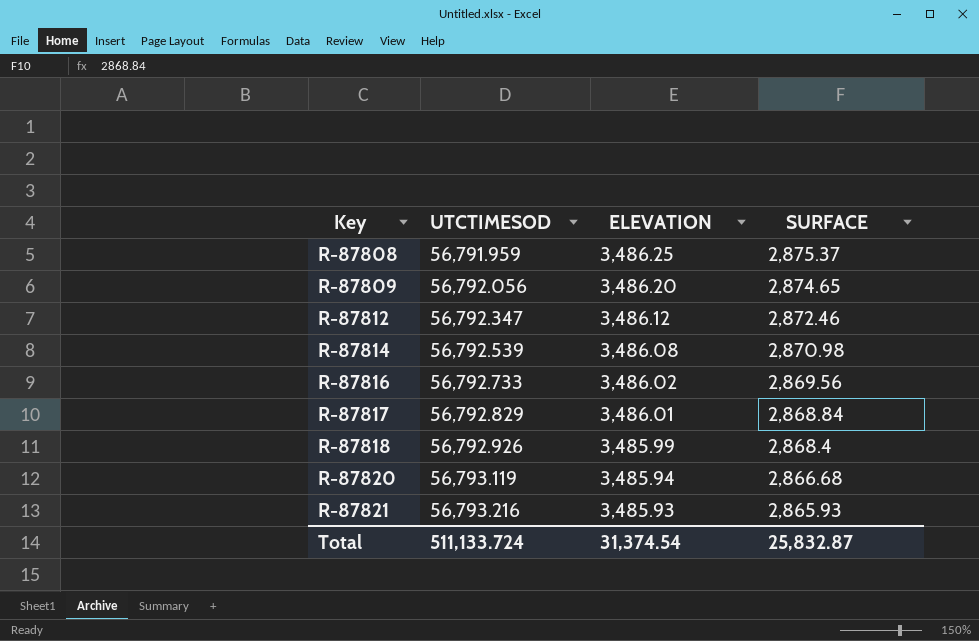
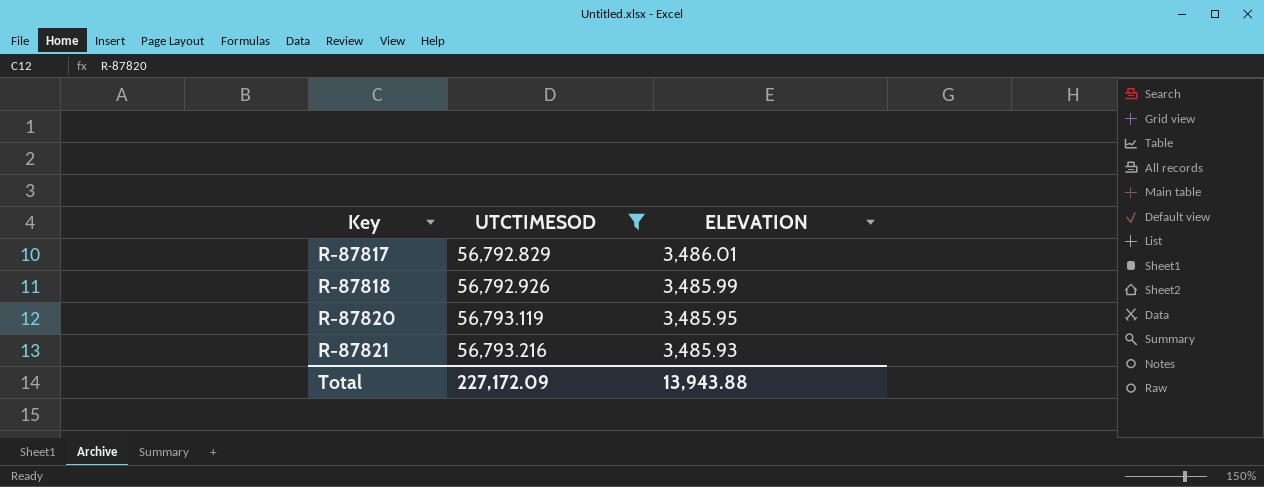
filter: none -> UTCTIMESOD >= 56,792.829
column SURFACE | position: 4 -> none
R-87820 | ELEVATION: 3,485.94 -> 3,485.95
Total | UTCTIMESOD: 511,133.724 -> 227,172.09
Total | ELEVATION: 31,374.54 -> 13,943.88

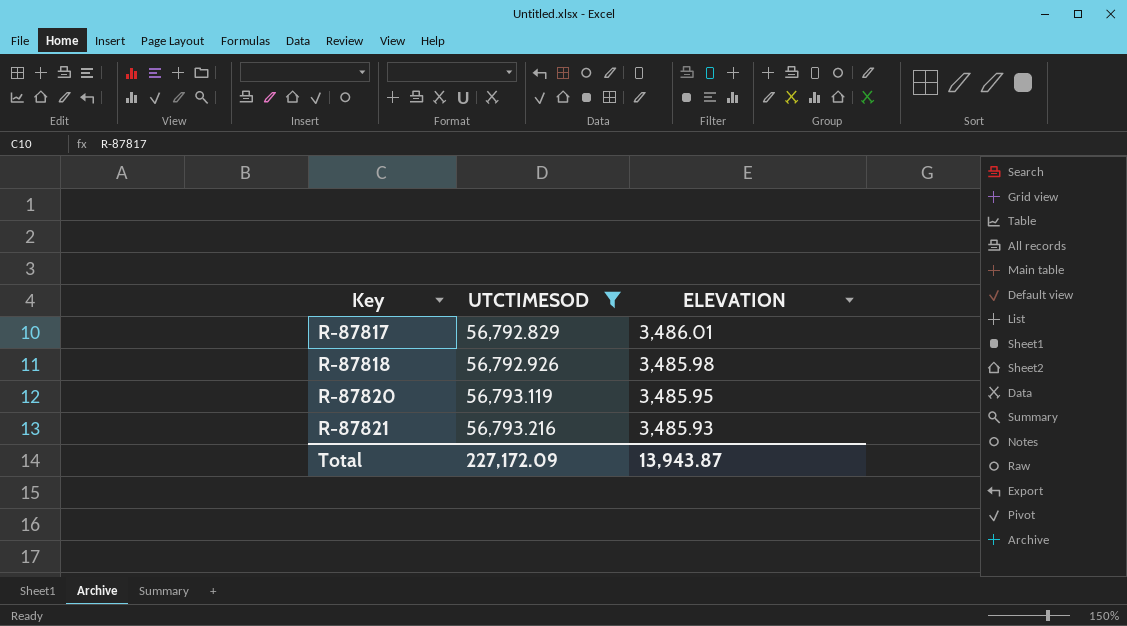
R-87818 | ELEVATION: 3,485.99 -> 3,485.98
Total | ELEVATION: 13,943.88 -> 13,943.87

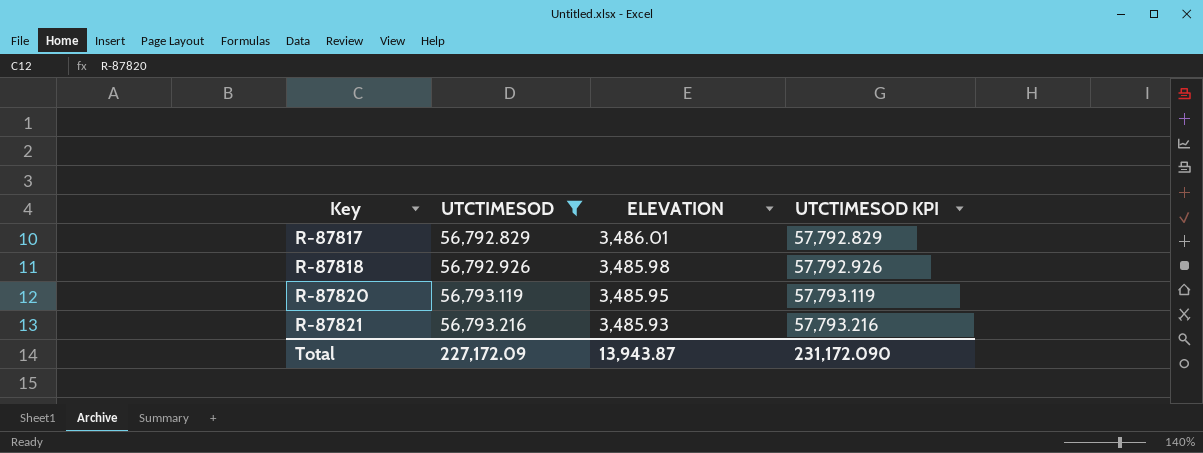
column UTCTIMESOD KPI | formula: none -> [UTCTIMESOD] + 1000

